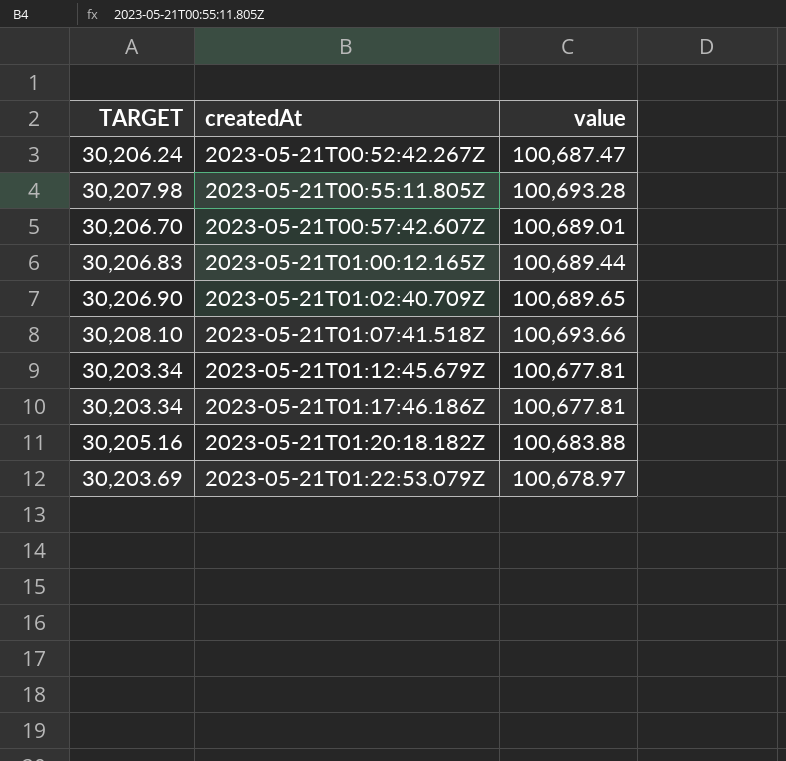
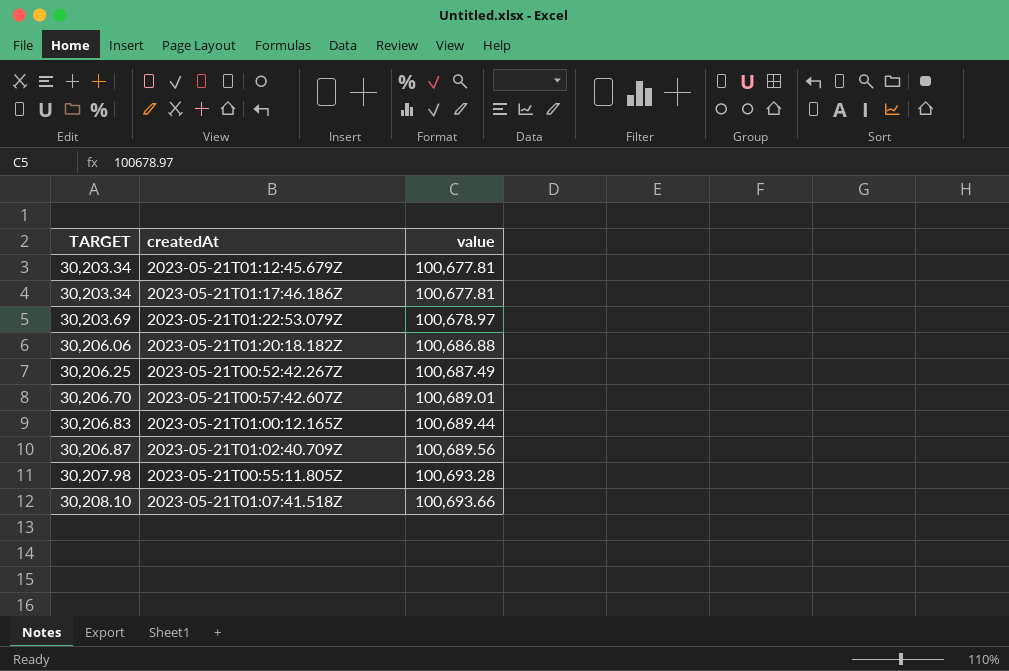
row order: createdAt ascending -> TARGET ascending
2023-05-21T01:20:18.182Z | TARGET: 30,205.16 -> 30,206.06
2023-05-21T01:20:18.182Z | value: 100,683.88 -> 100,686.88
2023-05-21T00:52:42.267Z | TARGET: 30,206.24 -> 30,206.25
2023-05-21T00:52:42.267Z | value: 100,687.47 -> 100,687.49
2023-05-21T01:02:40.709Z | TARGET: 30,206.90 -> 30,206.87
2023-05-21T01:02:40.709Z | value: 100,689.65 -> 100,689.56

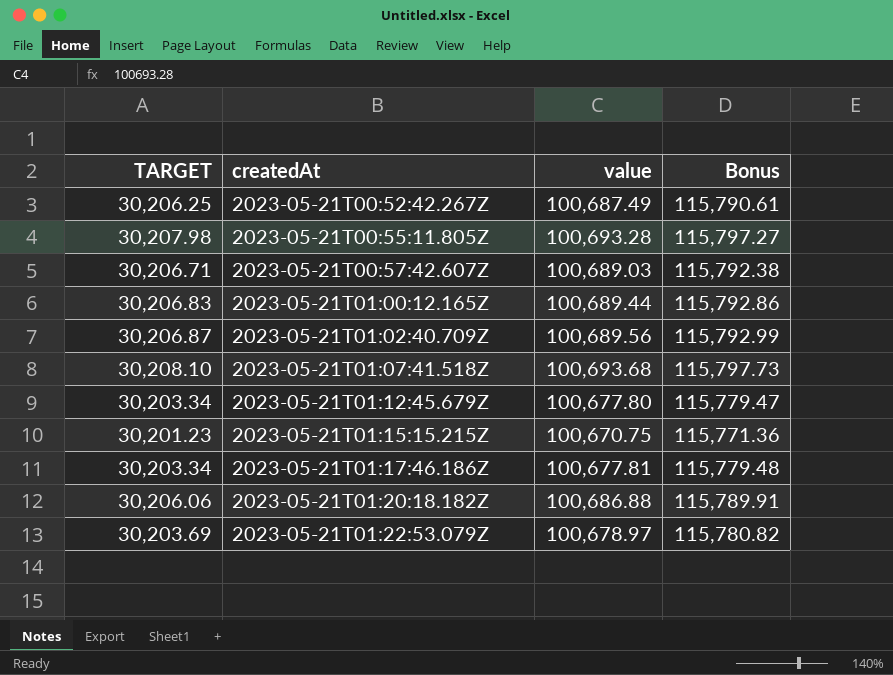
row order: TARGET ascending -> createdAt ascending
column Bonus | formula: none -> [value] * 1.15
2023-05-21T00:57:42.607Z | TARGET: 30,206.70 -> 30,206.71
2023-05-21T00:57:42.607Z | value: 100,689.01 -> 100,689.03
2023-05-21T01:07:41.518Z | value: 100,693.66 -> 100,693.68
2023-05-21T01:12:45.679Z | value: 100,677.81 -> 100,677.80
row 2023-05-21T01:15:15.215Z: none -> 30,201.23 | 100,670.75 | 115,771.36

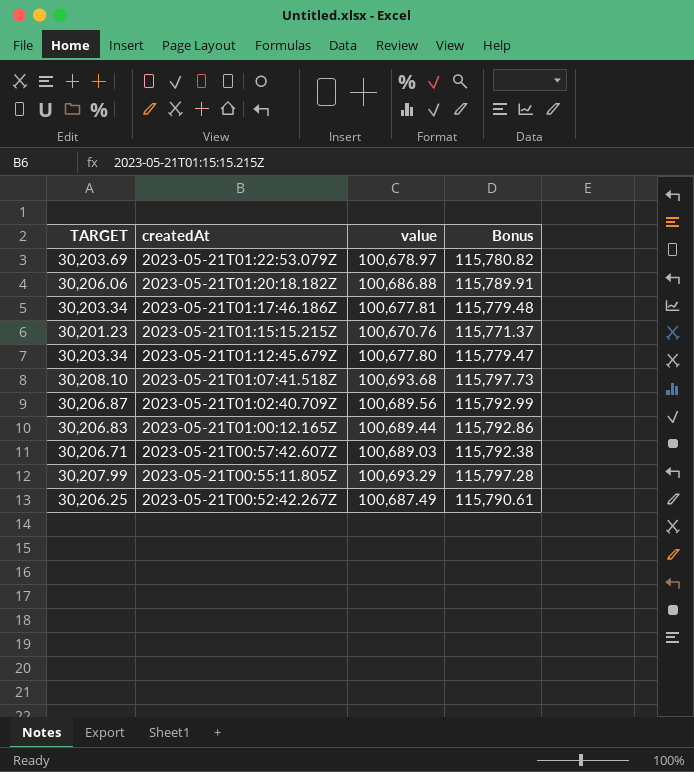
row order: createdAt ascending -> createdAt descending
2023-05-21T01:15:15.215Z | value: 100,670.75 -> 100,670.76
2023-05-21T01:15:15.215Z | Bonus: 115,771.36 -> 115,771.37
2023-05-21T00:55:11.805Z | TARGET: 30,207.98 -> 30,207.99
2023-05-21T00:55:11.805Z | value: 100,693.28 -> 100,693.29
2023-05-21T00:55:11.805Z | Bonus: 115,797.27 -> 115,797.28

